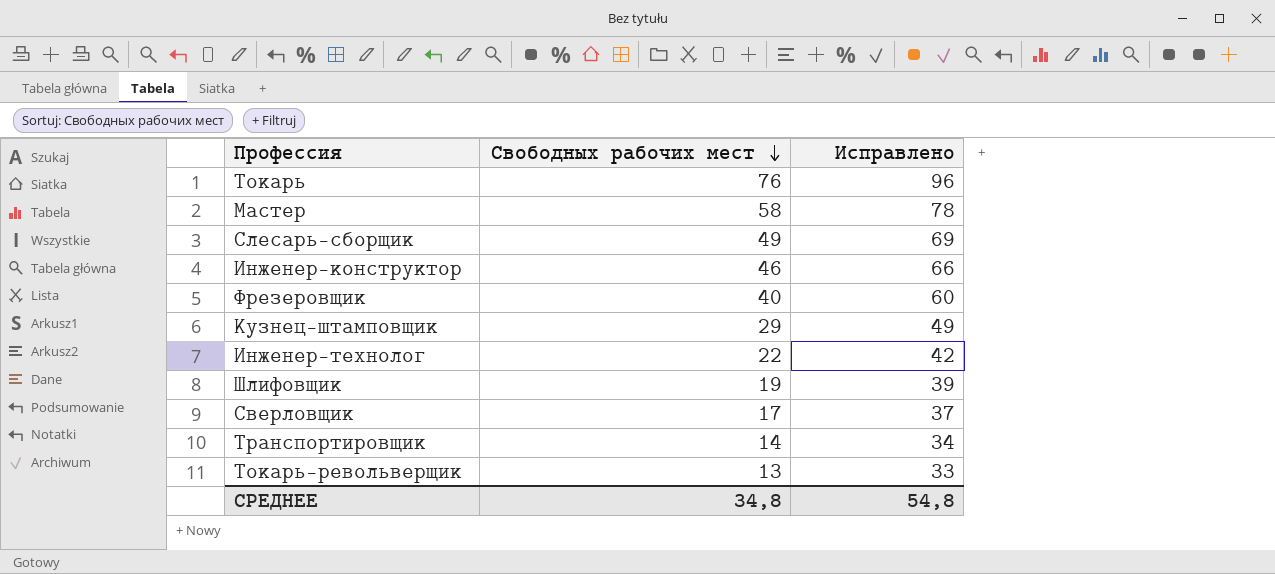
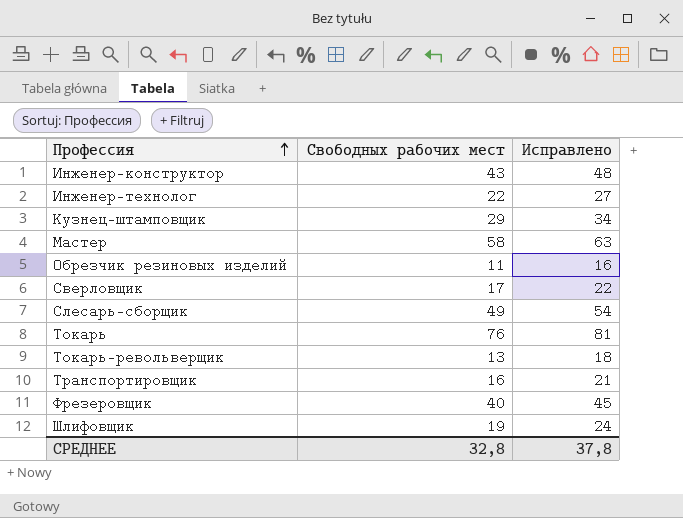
row order: Свободных рабочих мест descending -> Профессия ascending
column Исправлено | formula: [Свободных рабочих мест] + 20 -> [Свободных рабочих мест] + 5
Инженер-конструктор | Свободных рабочих мест: 46 -> 43
row Обрезчик резиновых изделий: none -> 11 | 16
Транспортировщик | Свободных рабочих мест: 14 -> 16
СРЕДНЕЕ | Свободных рабочих мест: 34,8 -> 32,8
СРЕДНЕЕ | Исправлено: 54,8 -> 37,8

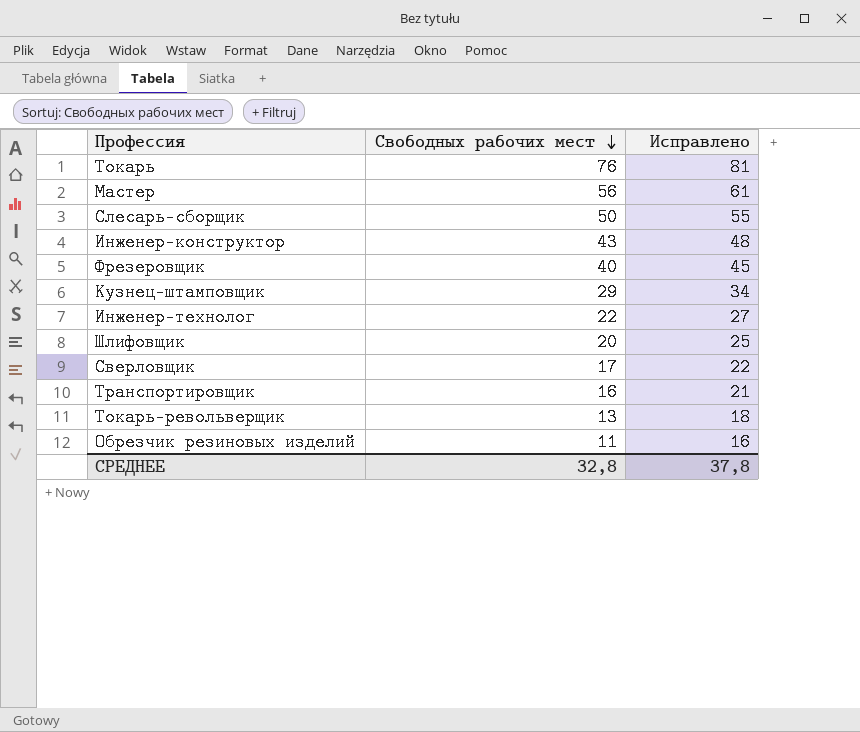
row order: Профессия ascending -> Свободных рабочих мест descending
Мастер | Свободных рабочих мест: 58 -> 56
Мастер | Исправлено: 63 -> 61
Слесарь-сборщик | Свободных рабочих мест: 49 -> 50
Слесарь-сборщик | Исправлено: 54 -> 55
Шлифовщик | Свободных рабочих мест: 19 -> 20
Шлифовщик | Исправлено: 24 -> 25

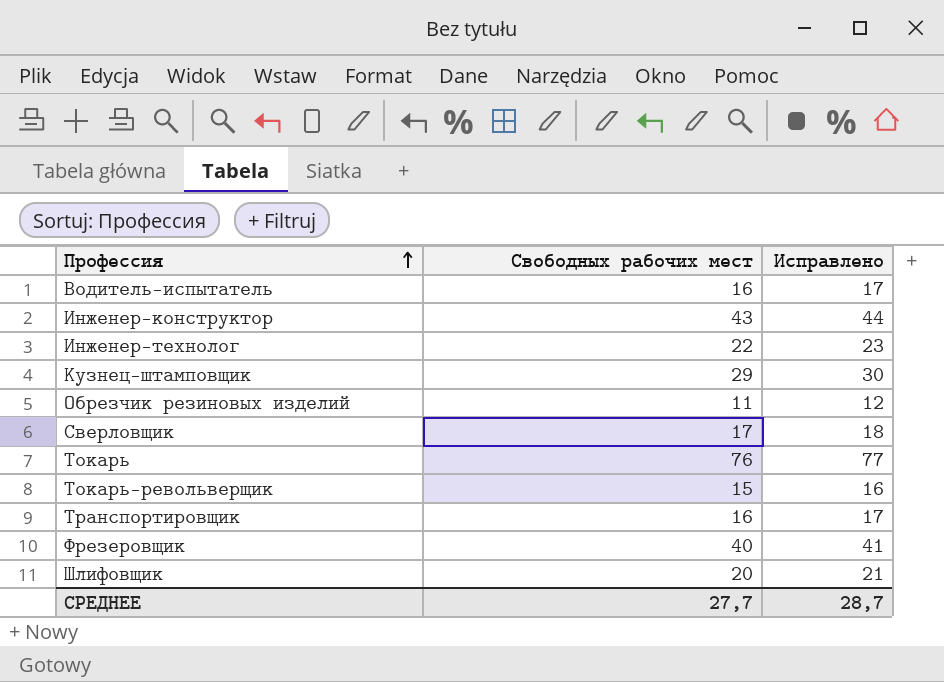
row order: Свободных рабочих мест descending -> Профессия ascending
column Исправлено | formula: [Свободных рабочих мест] + 5 -> [Свободных рабочих мест] + 1
row Мастер: 56 | 61 -> none
row Слесарь-сборщик: 50 | 55 -> none
row Водитель-испытатель: none -> 16 | 17
Токарь-револьверщик | Свободных рабочих мест: 13 -> 15
СРЕДНЕЕ | Свободных рабочих мест: 32,8 -> 27,7
СРЕДНЕЕ | Исправлено: 37,8 -> 28,7

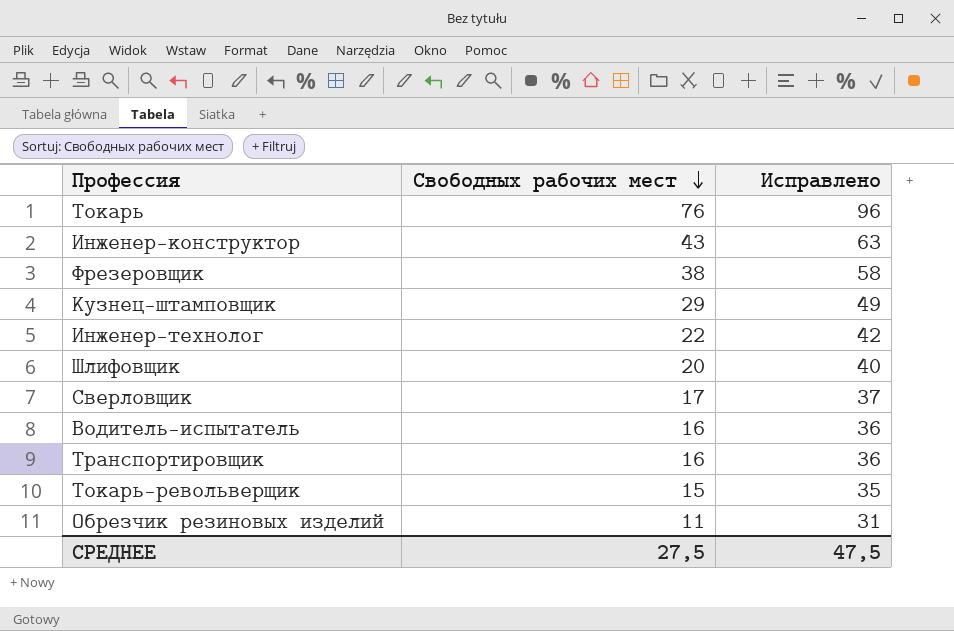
row order: Профессия ascending -> Свободных рабочих мест descending
column Исправлено | formula: [Свободных рабочих мест] + 1 -> [Свободных рабочих мест] + 20
Фрезеровщик | Свободных рабочих мест: 40 -> 38
СРЕДНЕЕ | Свободных рабочих мест: 27,7 -> 27,5
СРЕДНЕЕ | Исправлено: 28,7 -> 47,5

